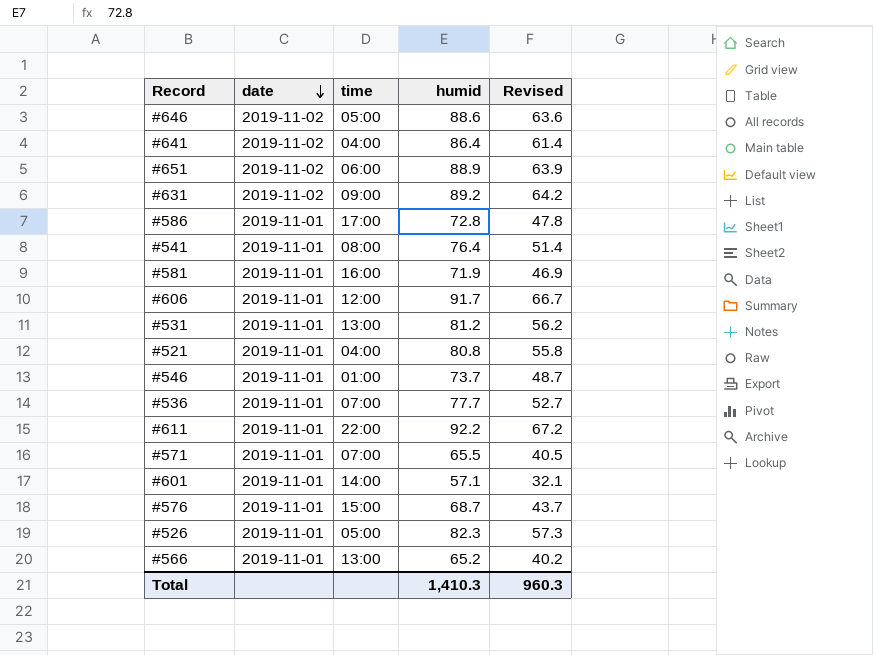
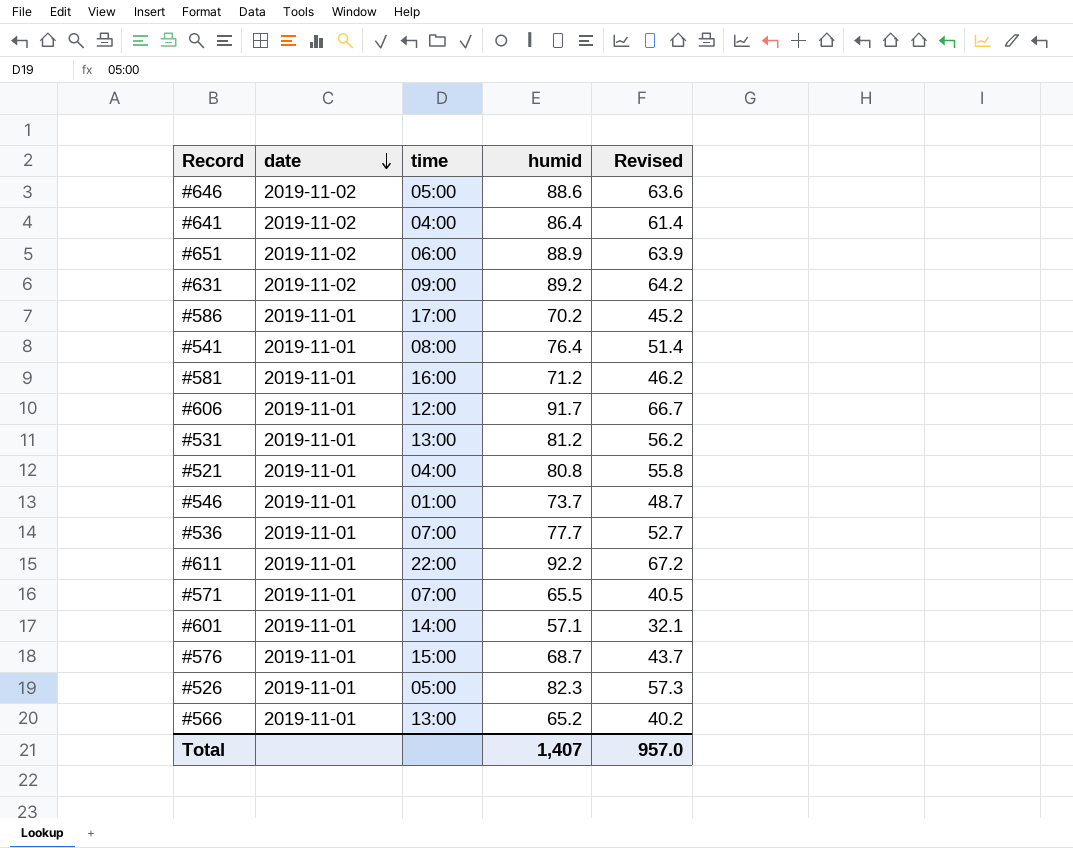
#586 | humid: 72.8 -> 70.2
#586 | Revised: 47.8 -> 45.2
#581 | humid: 71.9 -> 71.2
#581 | Revised: 46.9 -> 46.2
Total | humid: 1,410.3 -> 1,407
Total | Revised: 960.3 -> 957.0

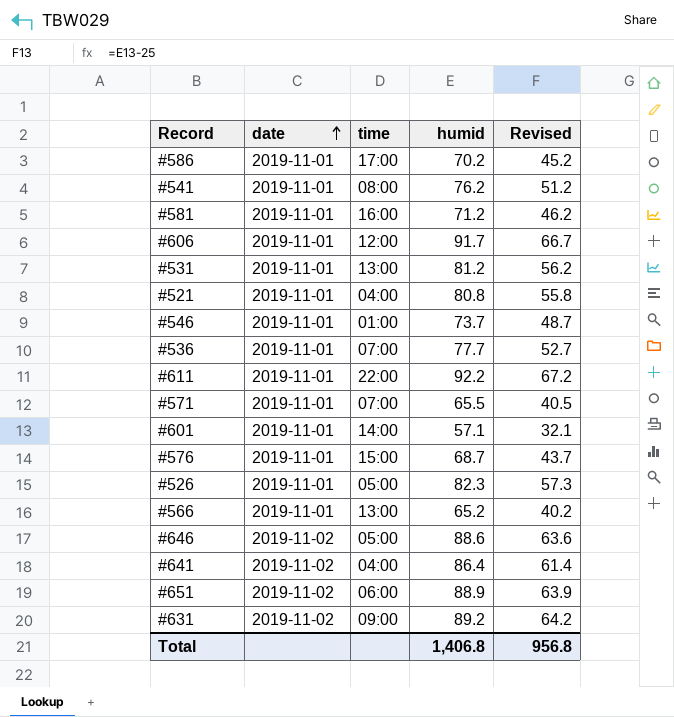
row order: date descending -> date ascending
#541 | humid: 76.4 -> 76.2
#541 | Revised: 51.4 -> 51.2
Total | humid: 1,407 -> 1,406.8
Total | Revised: 957.0 -> 956.8

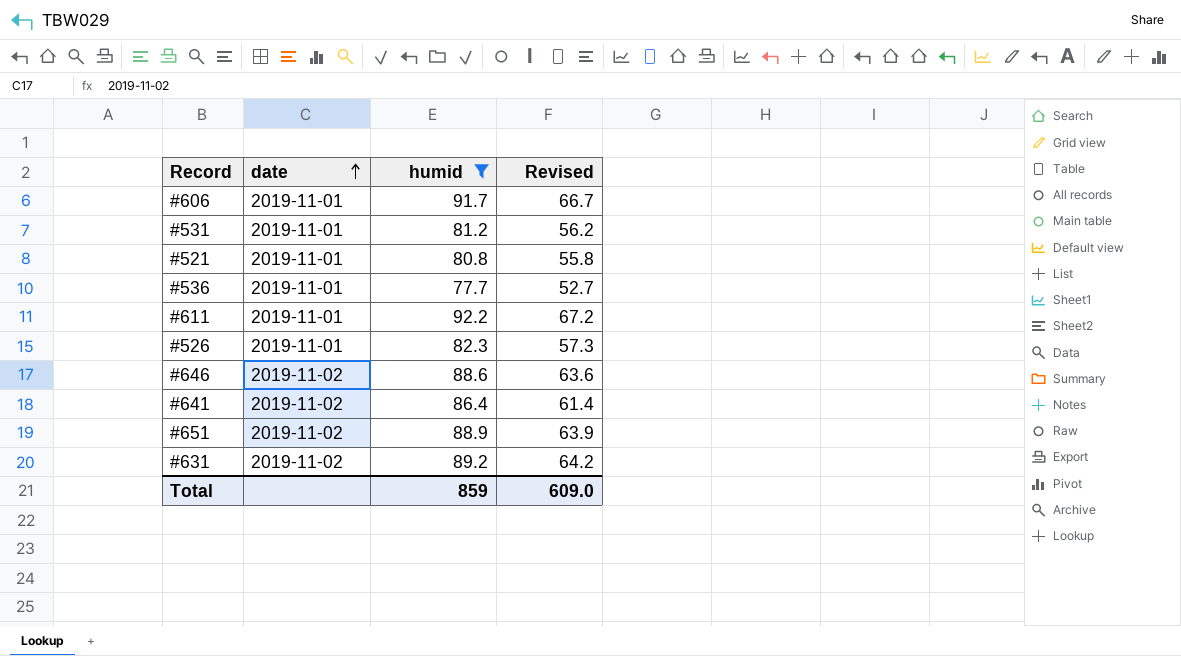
filter: none -> humid >= 77.7
column time | position: 3 -> none
Total | humid: 1,406.8 -> 859
Total | Revised: 956.8 -> 609.0

